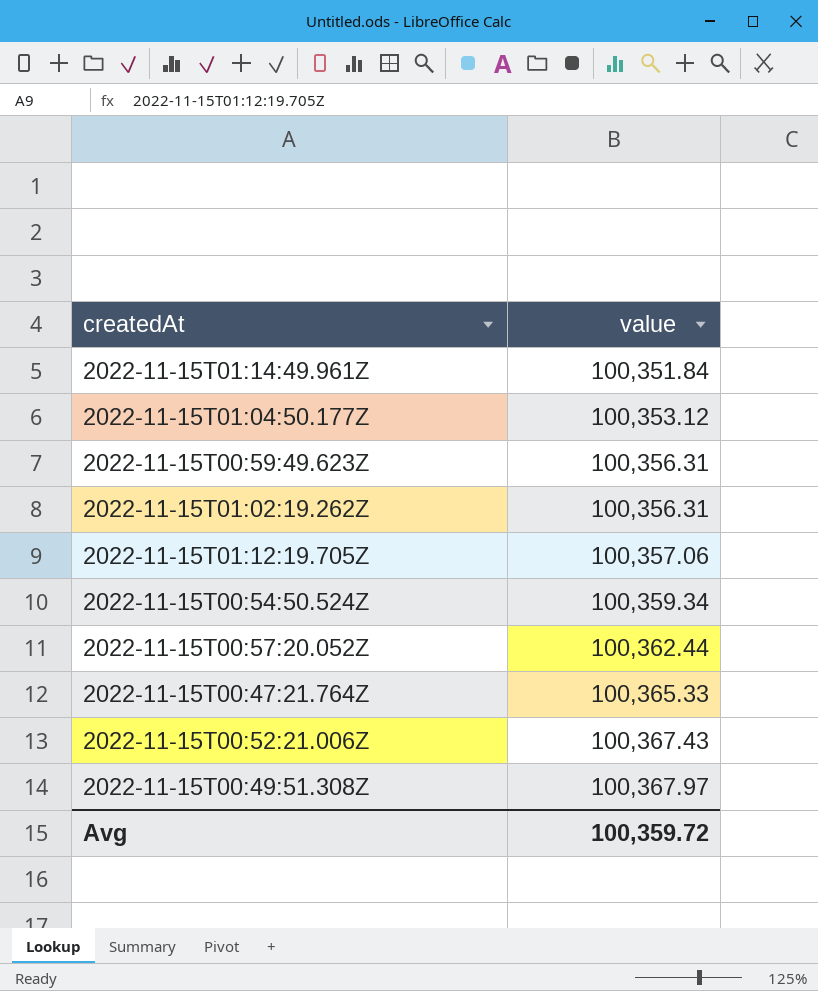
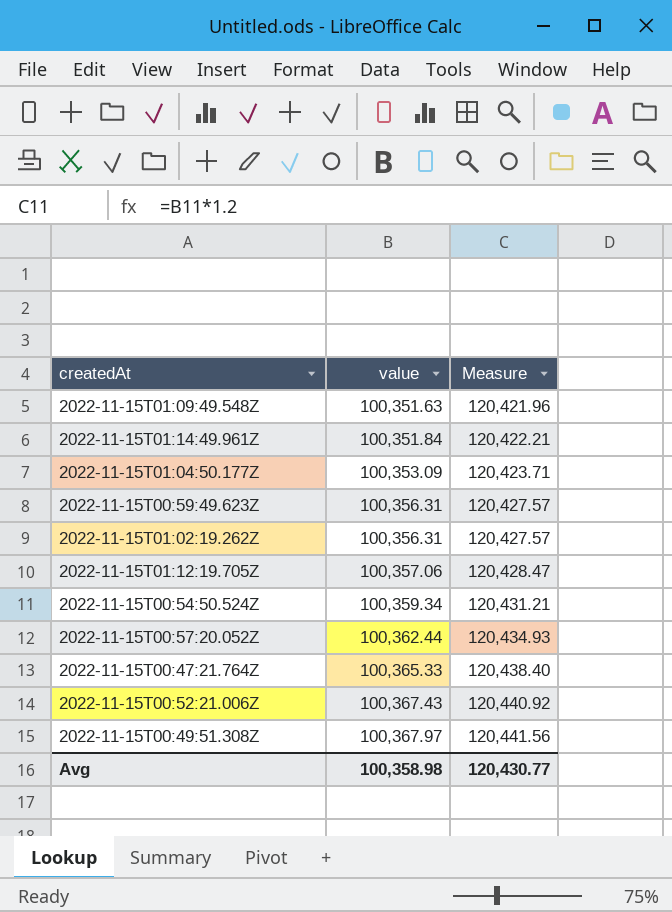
column Measure | formula: none -> [value] * 1.2
row 2022-11-15T01:09:49.548Z: none -> 100,351.63 | 120,421.96
2022-11-15T01:04:50.177Z | value: 100,353.12 -> 100,353.09
Avg | value: 100,359.72 -> 100,358.98

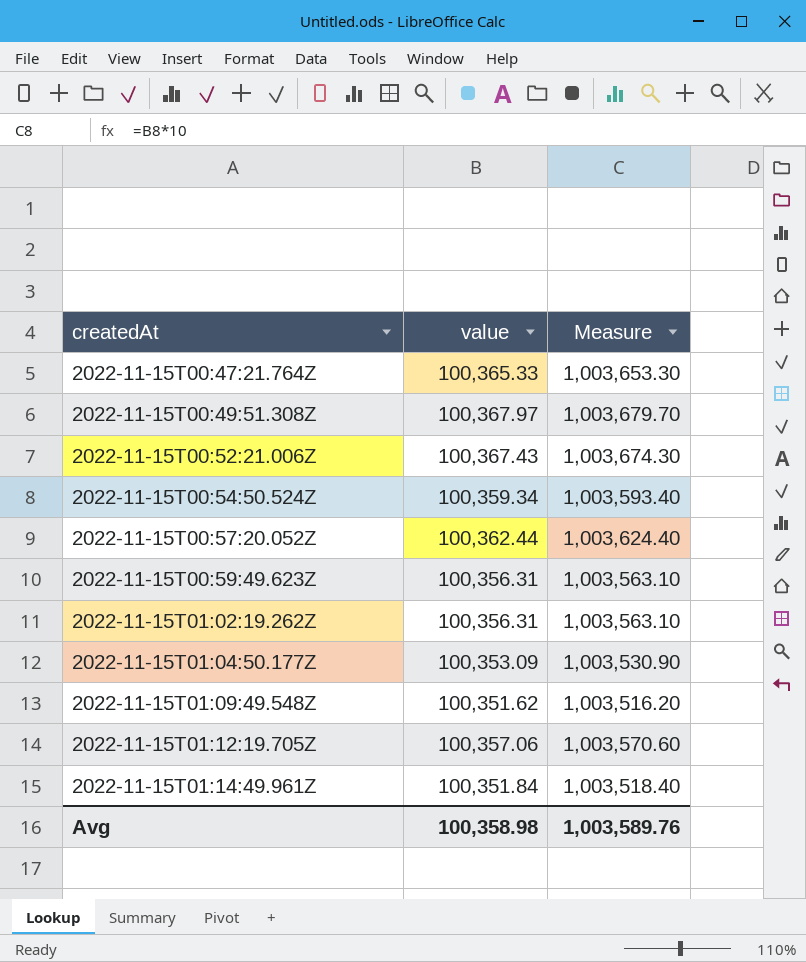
row order: value ascending -> createdAt ascending
column Measure | formula: [value] * 1.2 -> [value] * 10
2022-11-15T01:09:49.548Z | value: 100,351.63 -> 100,351.62
Avg | Measure: 120,430.77 -> 1,003,589.76

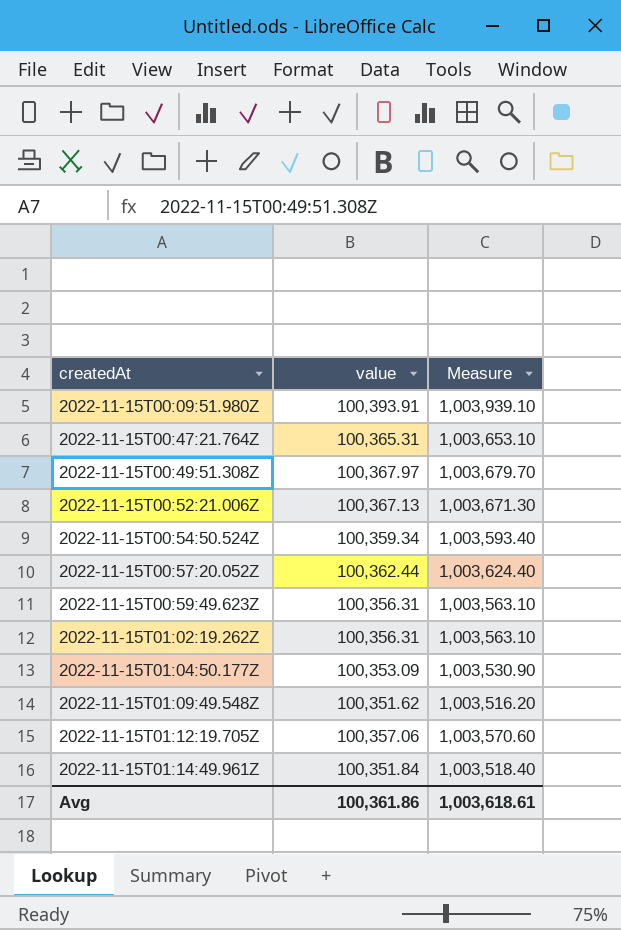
row 2022-11-15T00:09:51.980Z: none -> 100,393.91 | 1,003,939.10
2022-11-15T00:47:21.764Z | value: 100,365.33 -> 100,365.31
2022-11-15T00:47:21.764Z | Measure: 1,003,653.30 -> 1,003,653.10
2022-11-15T00:52:21.006Z | value: 100,367.43 -> 100,367.13
2022-11-15T00:52:21.006Z | Measure: 1,003,674.30 -> 1,003,671.30
Avg | value: 100,358.98 -> 100,361.86
Avg | Measure: 1,003,589.76 -> 1,003,618.61

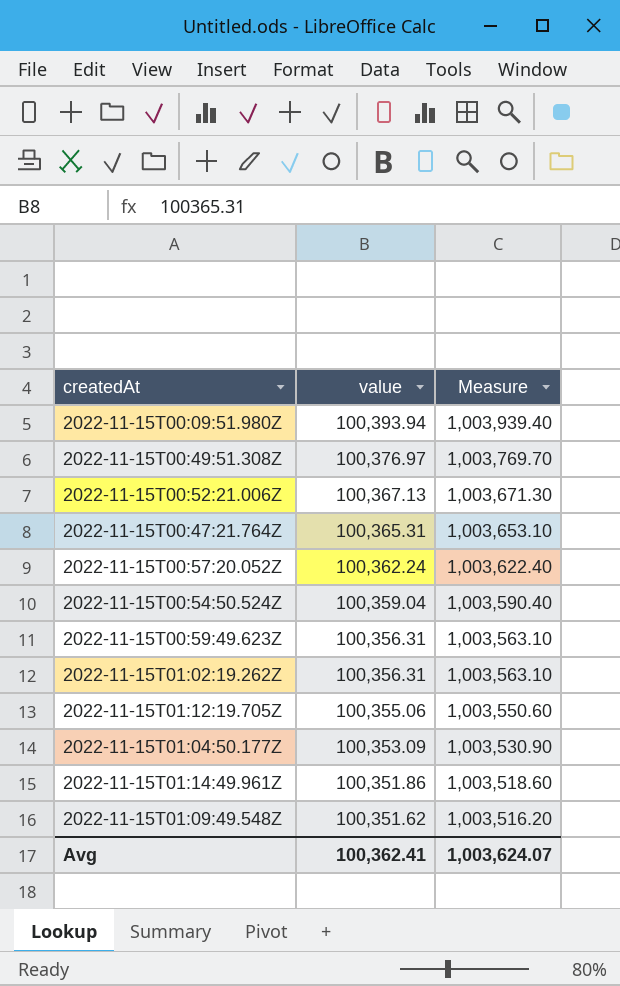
row order: createdAt ascending -> value descending
2022-11-15T00:09:51.980Z | value: 100,393.91 -> 100,393.94
2022-11-15T00:09:51.980Z | Measure: 1,003,939.10 -> 1,003,939.40
2022-11-15T00:49:51.308Z | value: 100,367.97 -> 100,376.97
2022-11-15T00:49:51.308Z | Measure: 1,003,679.70 -> 1,003,769.70
2022-11-15T00:57:20.052Z | value: 100,362.44 -> 100,362.24
2022-11-15T00:57:20.052Z | Measure: 1,003,624.40 -> 1,003,622.40
2022-11-15T00:54:50.524Z | value: 100,359.34 -> 100,359.04
2022-11-15T00:54:50.524Z | Measure: 1,003,593.40 -> 1,003,590.40
2022-11-15T01:12:19.705Z | value: 100,357.06 -> 100,355.06
2022-11-15T01:12:19.705Z | Measure: 1,003,570.60 -> 1,003,550.60
2022-11-15T01:14:49.961Z | value: 100,351.84 -> 100,351.86
2022-11-15T01:14:49.961Z | Measure: 1,003,518.40 -> 1,003,518.60
Avg | value: 100,361.86 -> 100,362.41
Avg | Measure: 1,003,618.61 -> 1,003,624.07

